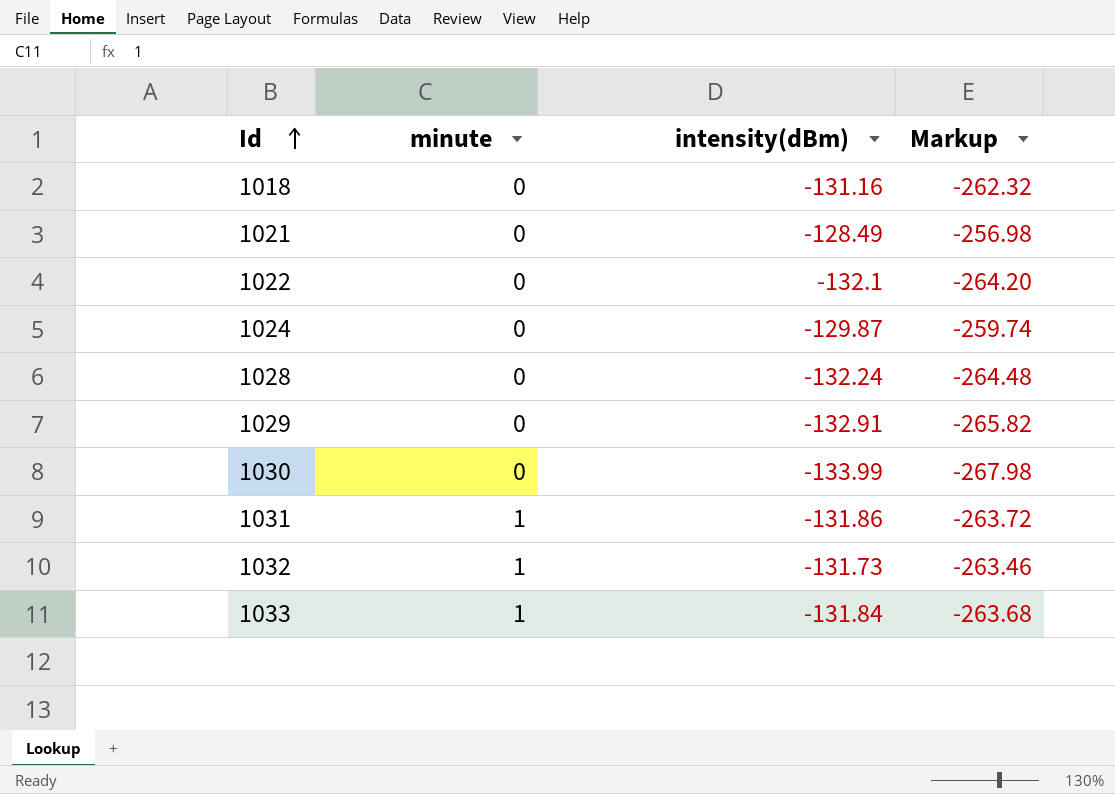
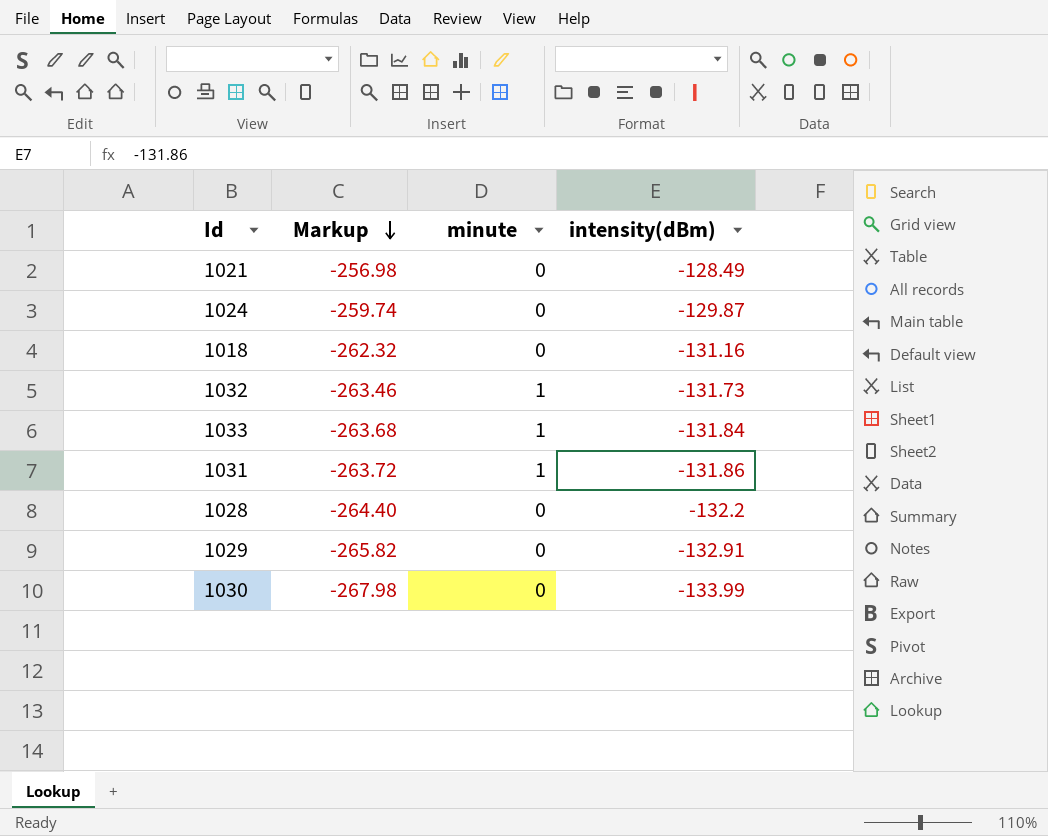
row order: Id ascending -> Markup descending
column Markup | position: 4 -> 2
row 1022: 0 | -132.1 | -264.20 -> none
1028 | Markup: -264.48 -> -264.40
1028 | intensity(dBm): -132.24 -> -132.2

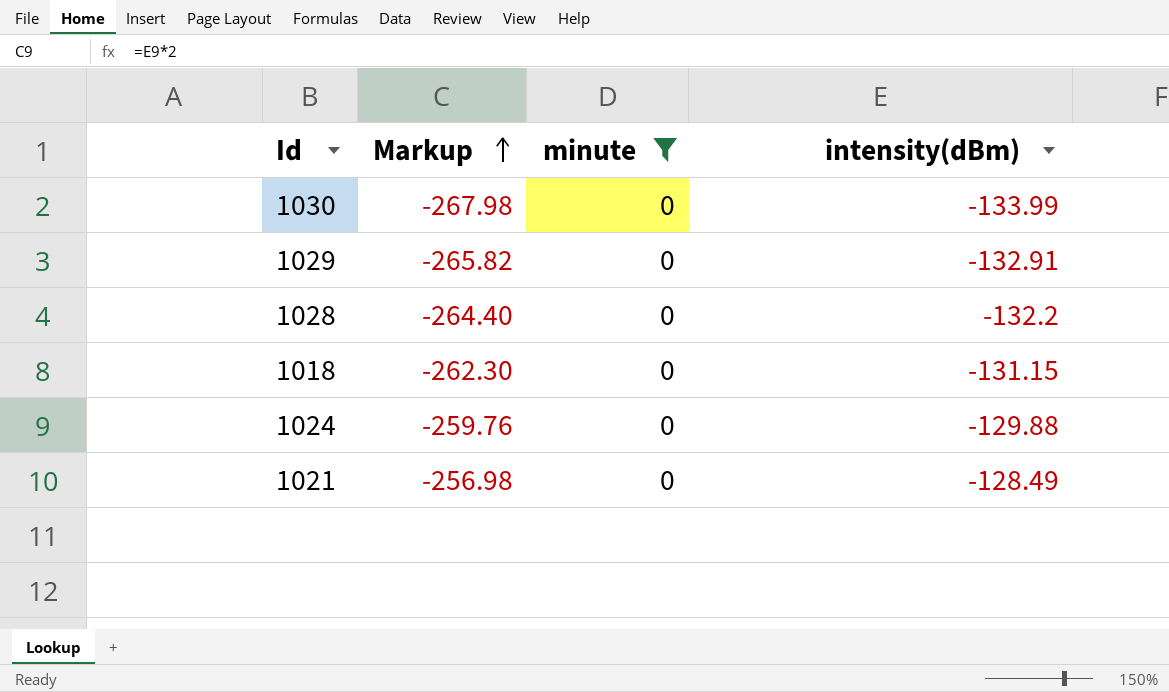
filter: none -> minute = 0
row order: Markup descending -> Markup ascending
1018 | Markup: -262.32 -> -262.30
1018 | intensity(dBm): -131.16 -> -131.15
1024 | Markup: -259.74 -> -259.76
1024 | intensity(dBm): -129.87 -> -129.88

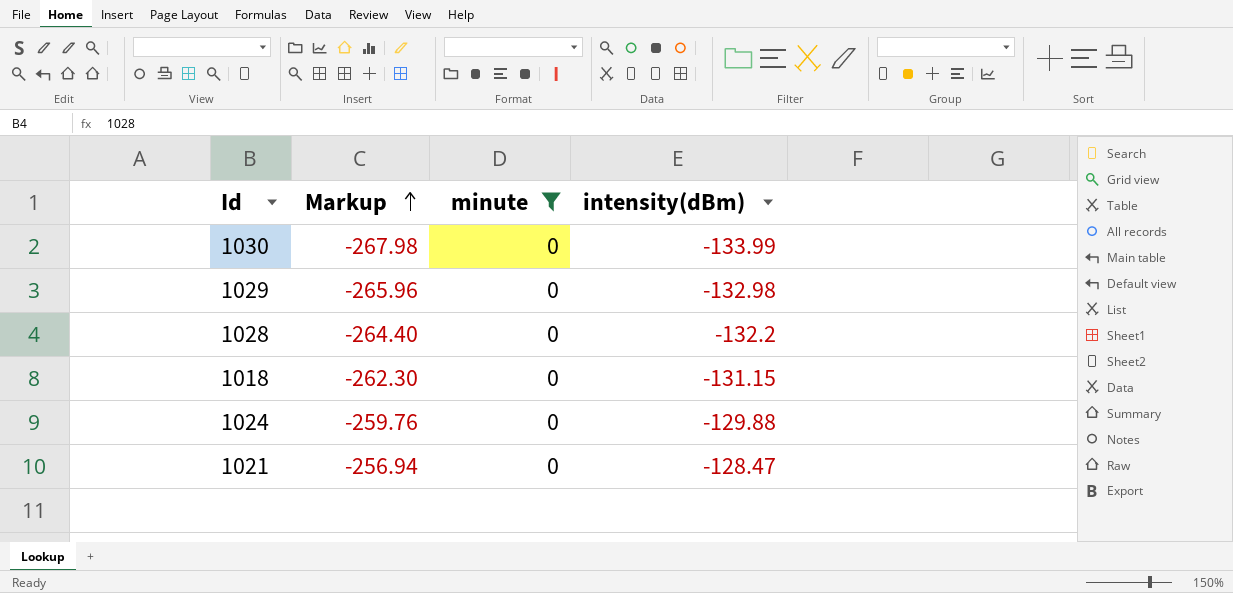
1029 | Markup: -265.82 -> -265.96
1029 | intensity(dBm): -132.91 -> -132.98
1021 | Markup: -256.98 -> -256.94
1021 | intensity(dBm): -128.49 -> -128.47

